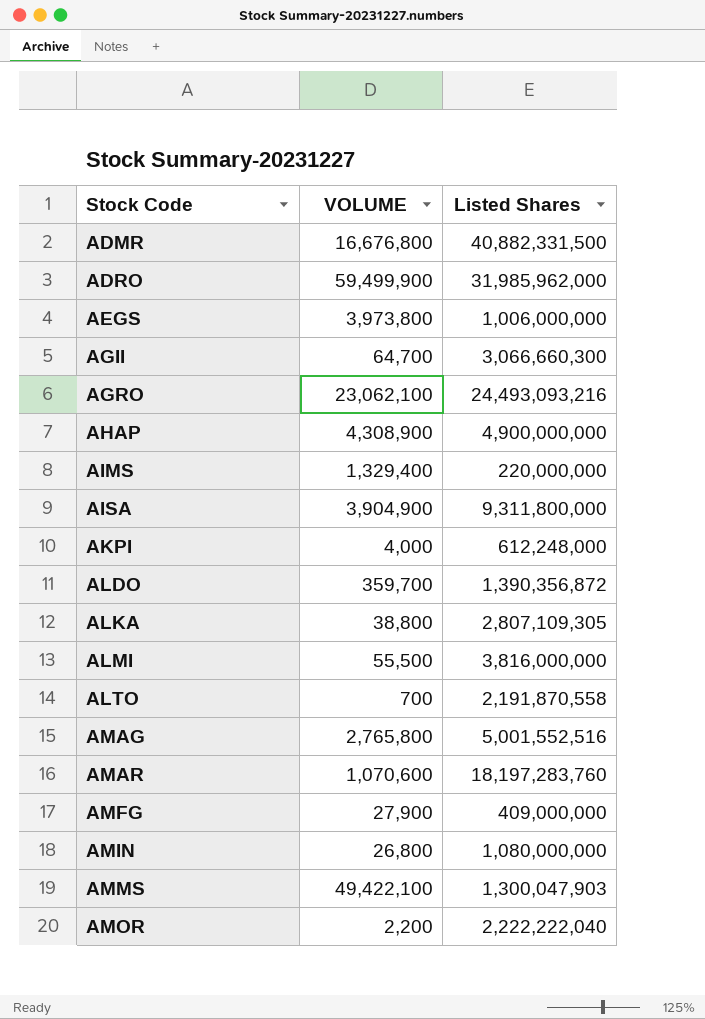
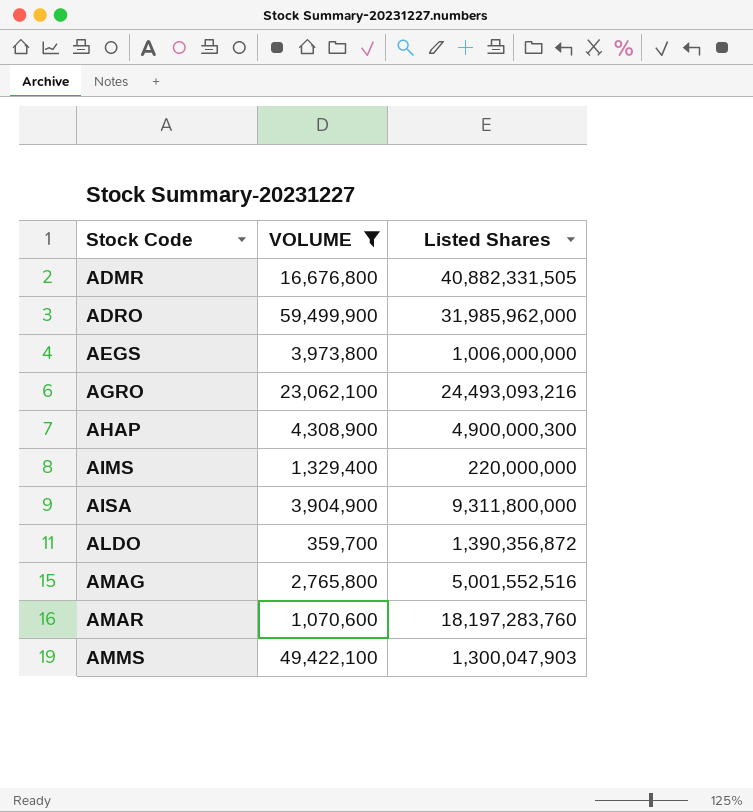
filter: none -> VOLUME >= 359,700
ADMR | Listed Shares: 40,882,331,500 -> 40,882,331,505
AHAP | Listed Shares: 4,900,000,000 -> 4,900,000,300

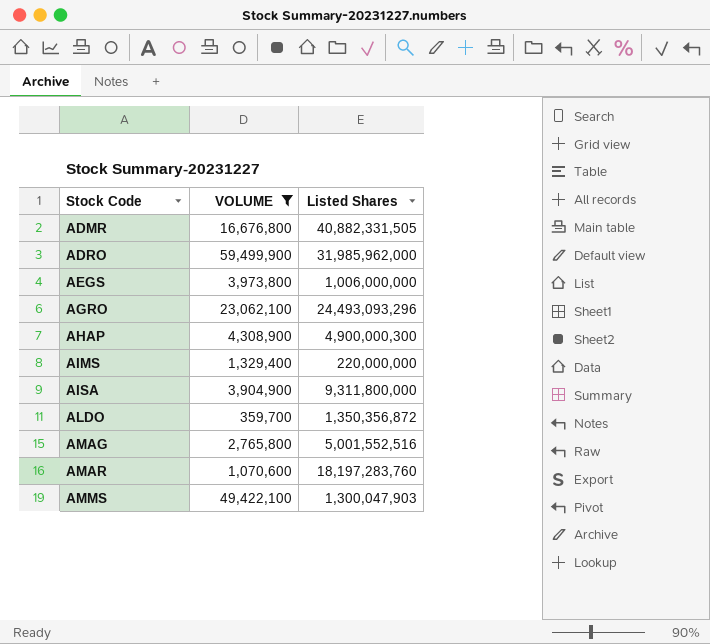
AGRO | Listed Shares: 24,493,093,216 -> 24,493,093,296
ALDO | Listed Shares: 1,390,356,872 -> 1,350,356,872

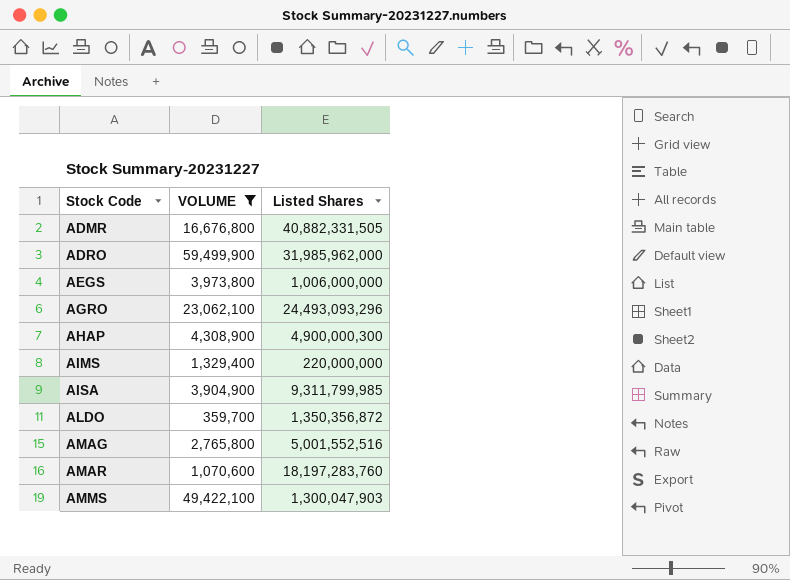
AISA | Listed Shares: 9,311,800,000 -> 9,311,799,985

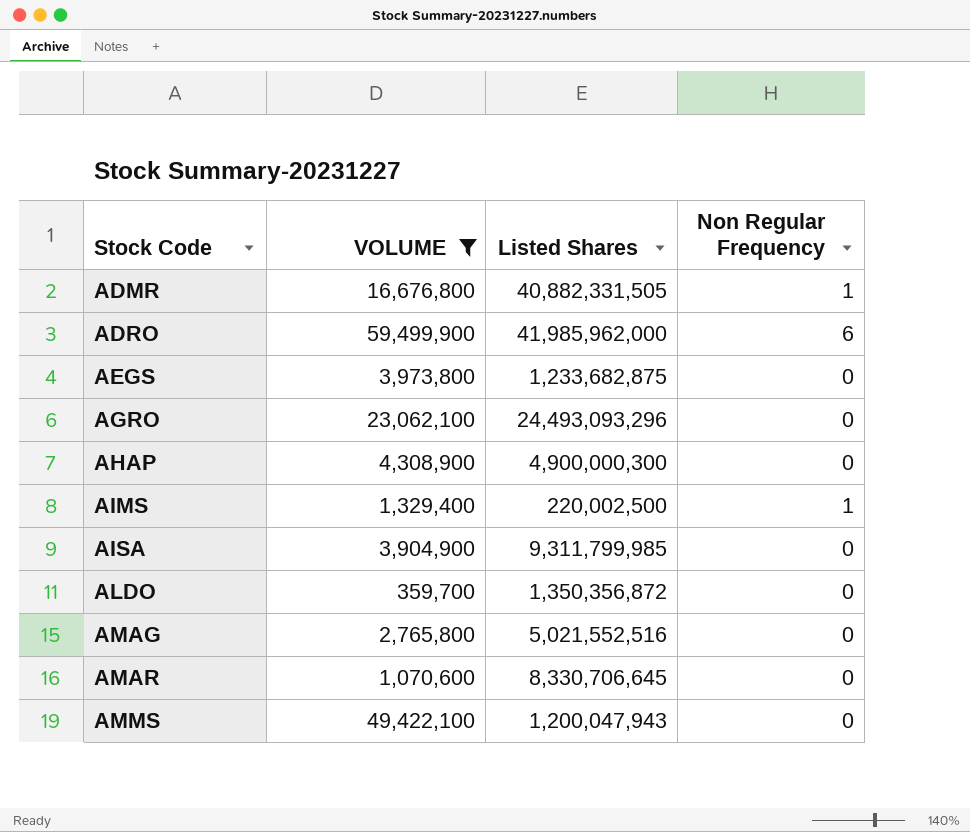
column Non Regular Frequency | position: none -> 4
ADRO | Listed Shares: 31,985,962,000 -> 41,985,962,000
AEGS | Listed Shares: 1,006,000,000 -> 1,233,682,875
AIMS | Listed Shares: 220,000,000 -> 220,002,500
AMAG | Listed Shares: 5,001,552,516 -> 5,021,552,516
AMAR | Listed Shares: 18,197,283,760 -> 8,330,706,645
AMMS | Listed Shares: 1,300,047,903 -> 1,200,047,943

